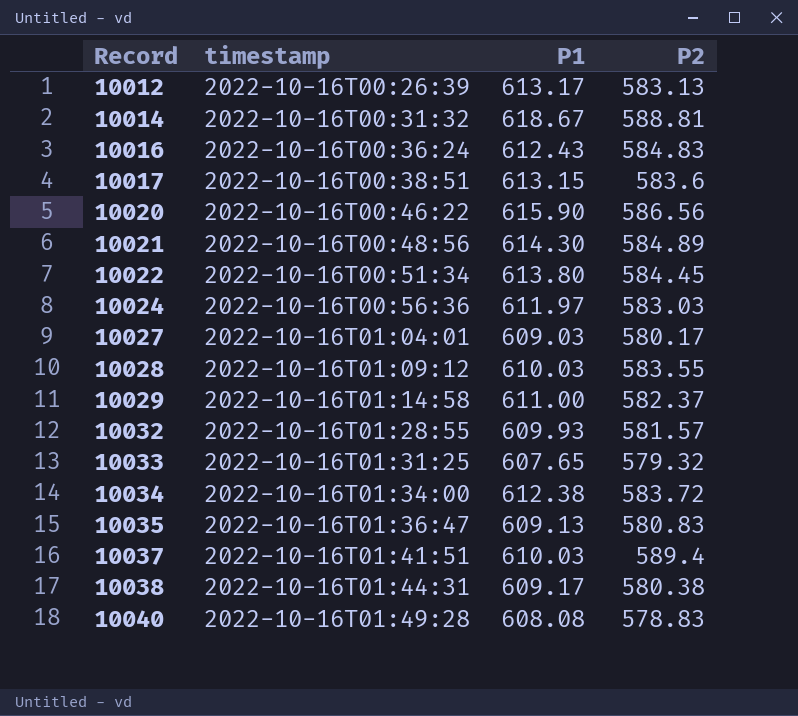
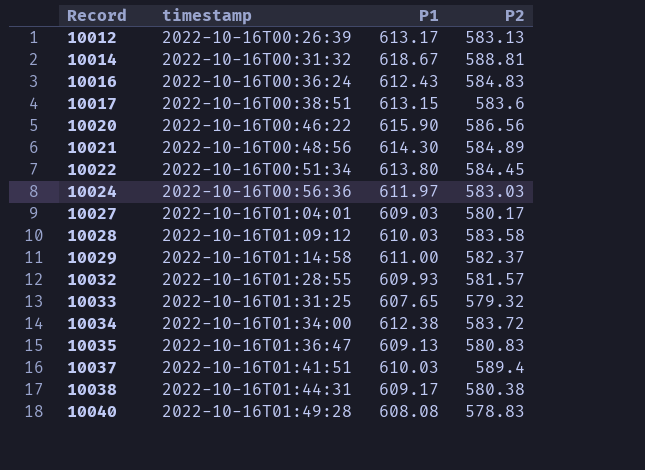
10028 | P2: 583.55 -> 583.58

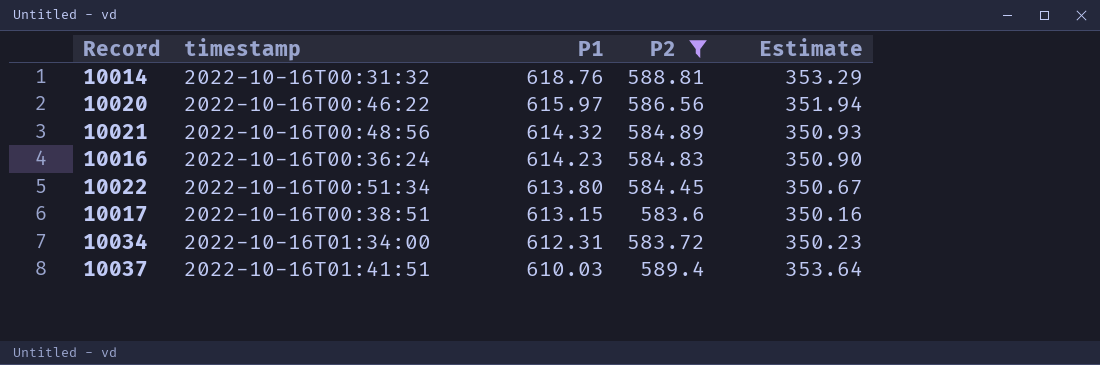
filter: none -> P2 >= 583.6
row order: Record ascending -> P1 descending
column Estimate | formula: none -> [P2] * 0.6
10014 | P1: 618.67 -> 618.76
10020 | P1: 615.90 -> 615.97
10021 | P1: 614.30 -> 614.32
10016 | P1: 612.43 -> 614.23
10034 | P1: 612.38 -> 612.31

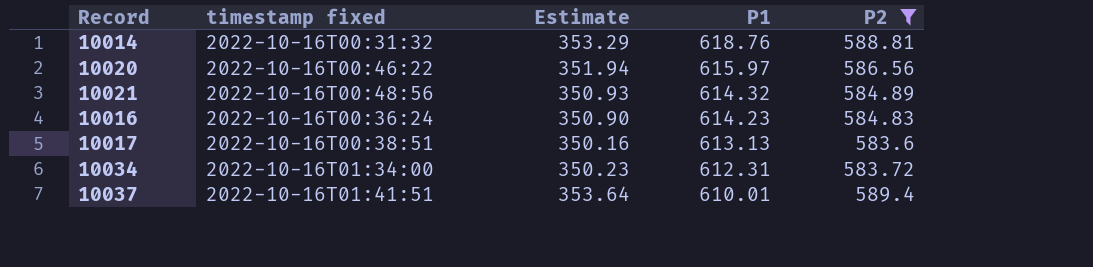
column name: timestamp -> timestamp fixed
column Estimate | position: 5 -> 3
row 10022: 2022-10-16T00:51:34 | 613.80 | 584.45 | 350.67 -> none
10017 | P1: 613.15 -> 613.13
10037 | P1: 610.03 -> 610.01

